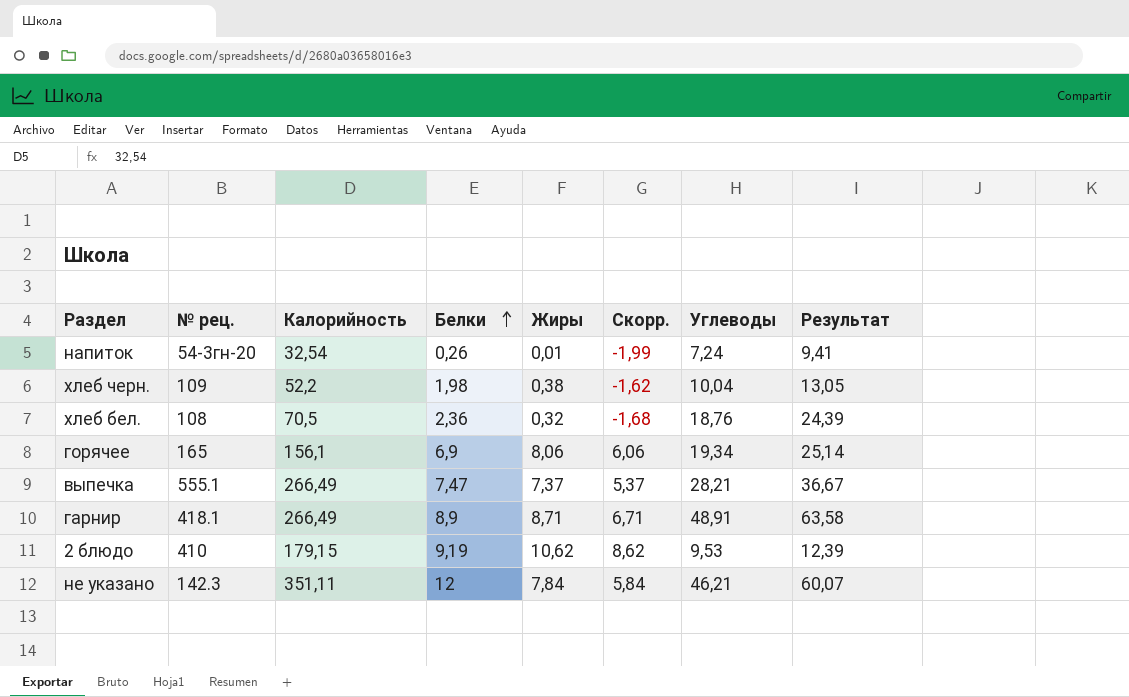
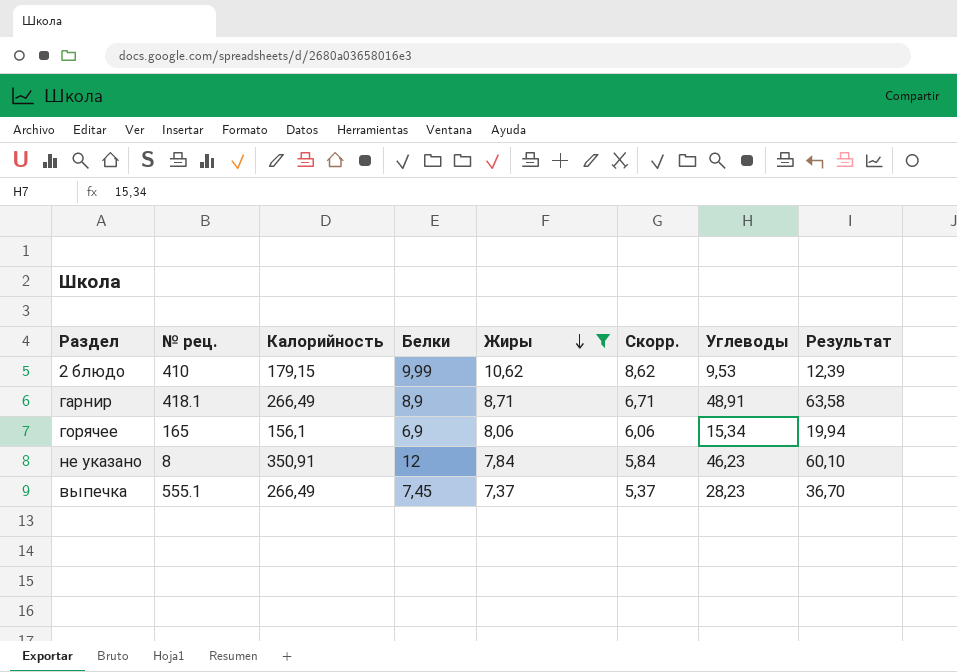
filter: none -> Жиры >= 7,37
row order: Белки ascending -> Жиры descending
2 блюдо | Белки: 9,19 -> 9,99
горячее | Углеводы: 19,34 -> 15,34
горячее | Результат: 25,14 -> 19,94
не указано | № рец.: 142.3 -> 8
не указано | Калорийность: 351,11 -> 350,91
не указано | Углеводы: 46,21 -> 46,23
не указано | Результат: 60,07 -> 60,10
выпечка | Белки: 7,47 -> 7,45
выпечка | Углеводы: 28,21 -> 28,23
выпечка | Результат: 36,67 -> 36,70

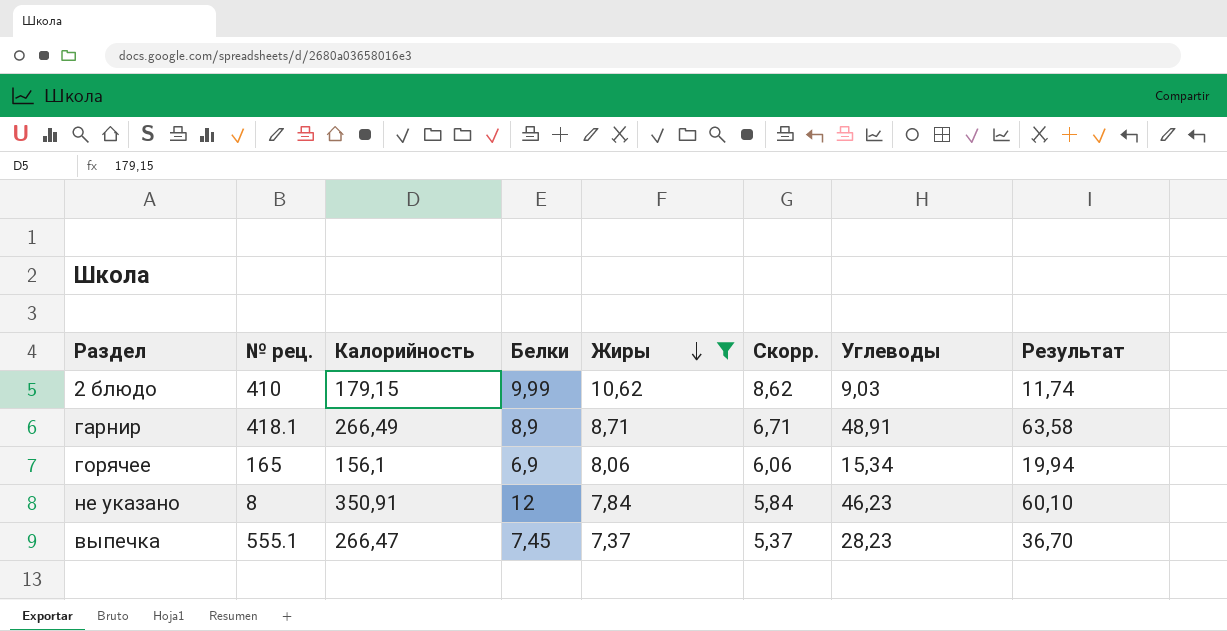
2 блюдо | Углеводы: 9,53 -> 9,03
2 блюдо | Результат: 12,39 -> 11,74
выпечка | Калорийность: 266,49 -> 266,47

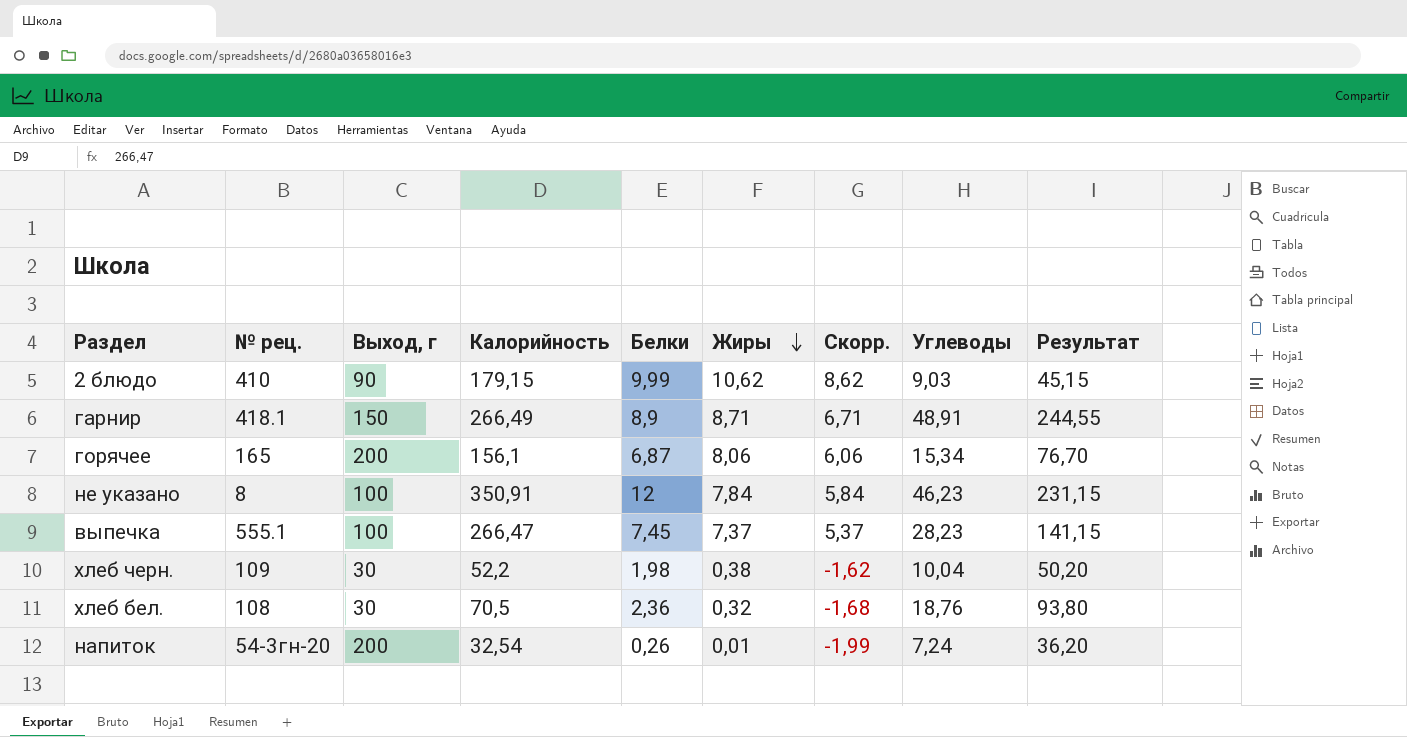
filter: Жиры >= 7,37 -> none
column Выход, г | position: none -> 3
column Результат | formula: [Углеводы] * 1,3 -> [Углеводы] * 5
горячее | Белки: 6,9 -> 6,87

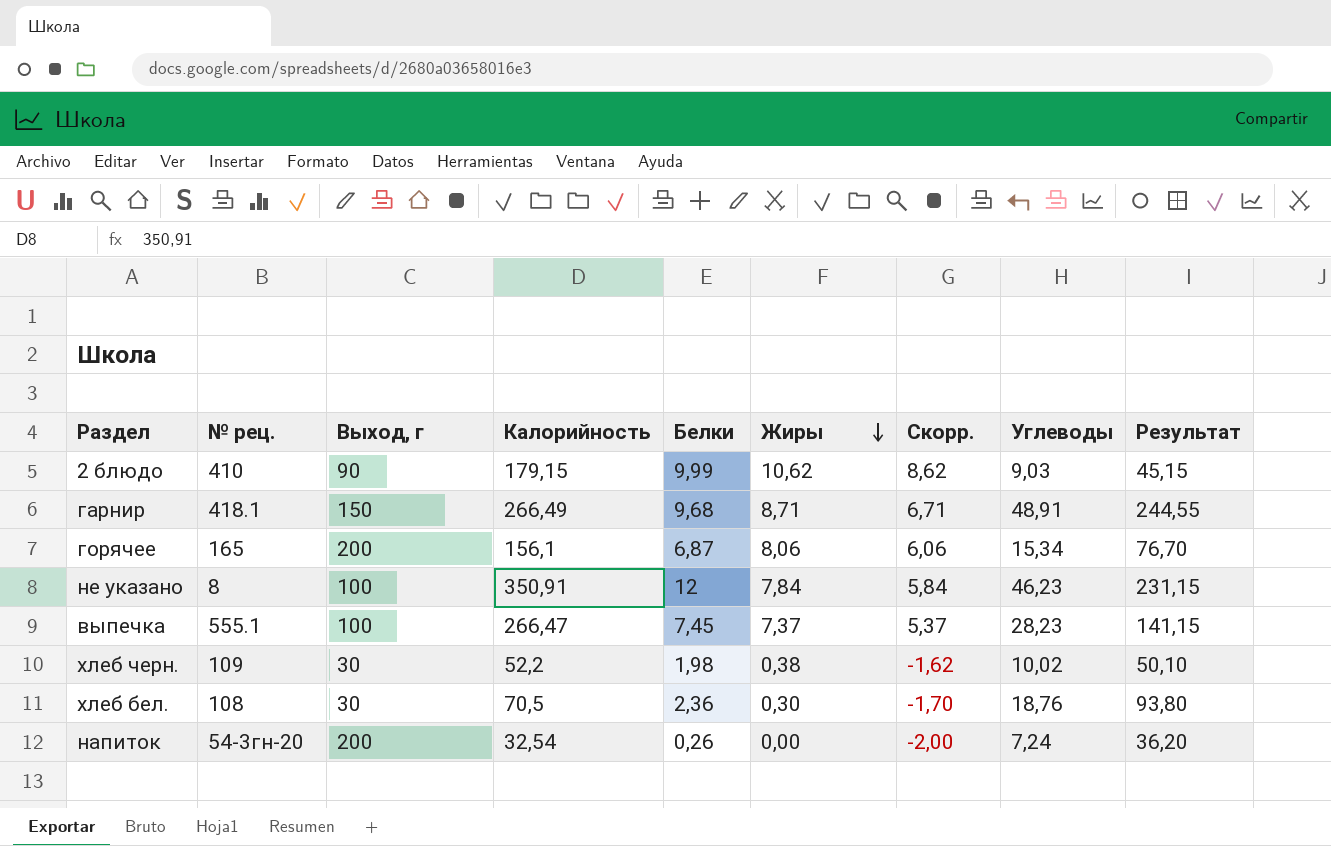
гарнир | Белки: 8,9 -> 9,68
хлеб черн. | Углеводы: 10,04 -> 10,02
хлеб черн. | Результат: 50,20 -> 50,10
хлеб бел. | Жиры: 0,32 -> 0,30
хлеб бел. | Скорр.: -1,68 -> -1,70
напиток | Жиры: 0,01 -> 0,00
напиток | Скорр.: -1,99 -> -2,00

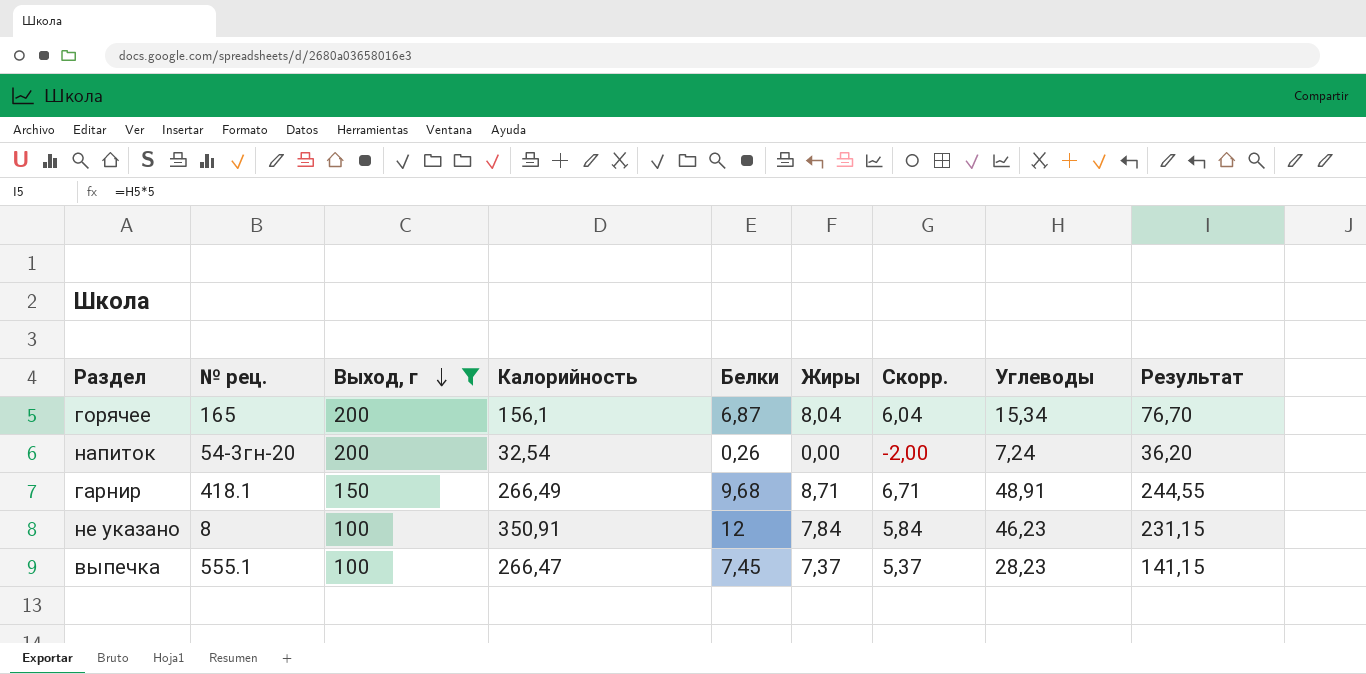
filter: none -> Выход, г >= 100
row order: Жиры descending -> Выход, г descending
горячее | Жиры: 8,06 -> 8,04
горячее | Скорр.: 6,06 -> 6,04

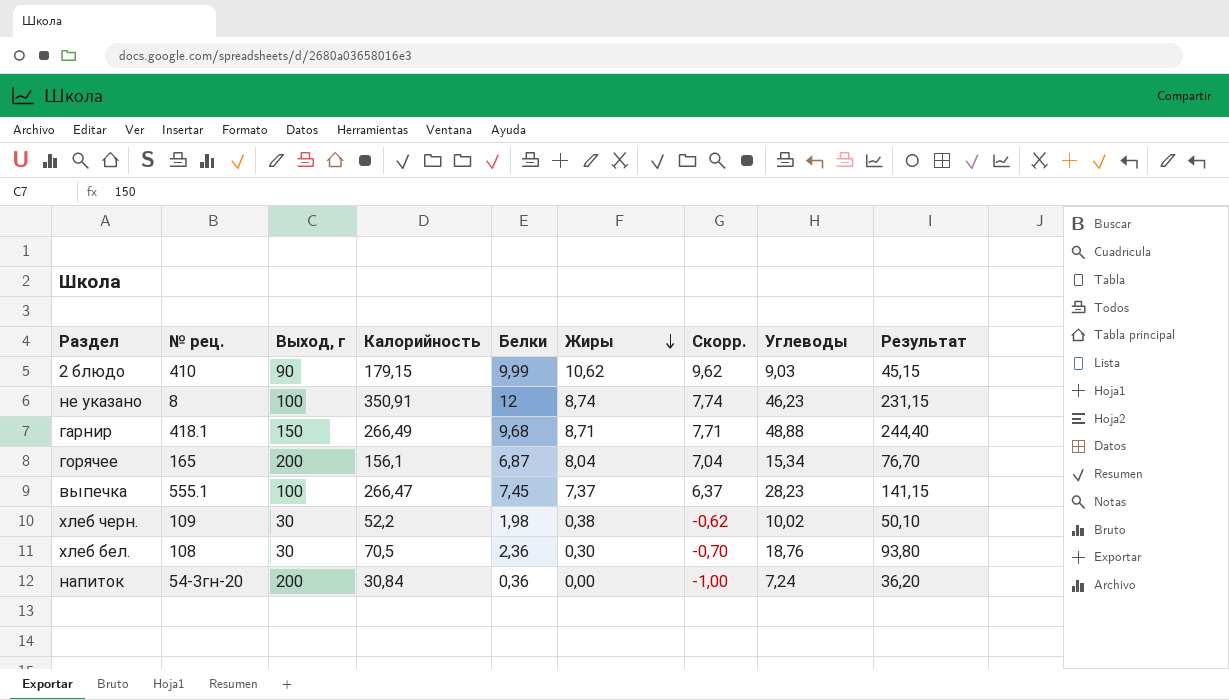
filter: Выход, г >= 100 -> none
row order: Выход, г descending -> Жиры descending
column Скорр. | formula: [Жиры] - 2 -> [Жиры] - 1
не указано | Жиры: 7,84 -> 8,74
гарнир | Углеводы: 48,91 -> 48,88
гарнир | Результат: 244,55 -> 244,40
напиток | Калорийность: 32,54 -> 30,84
напиток | Белки: 0,26 -> 0,36

